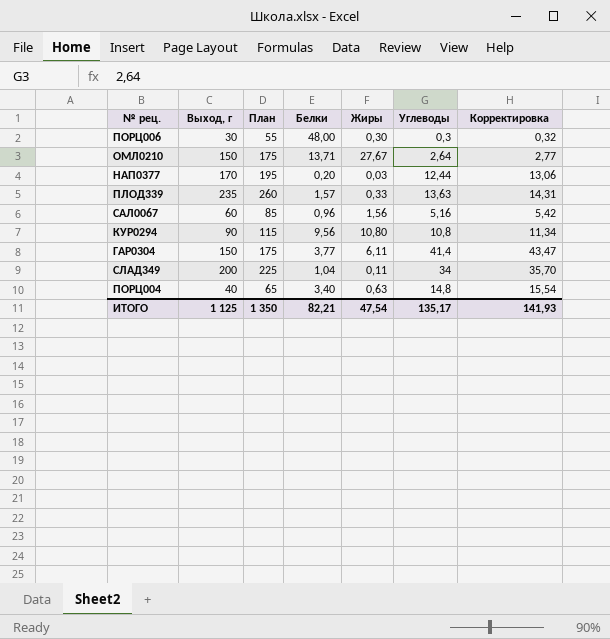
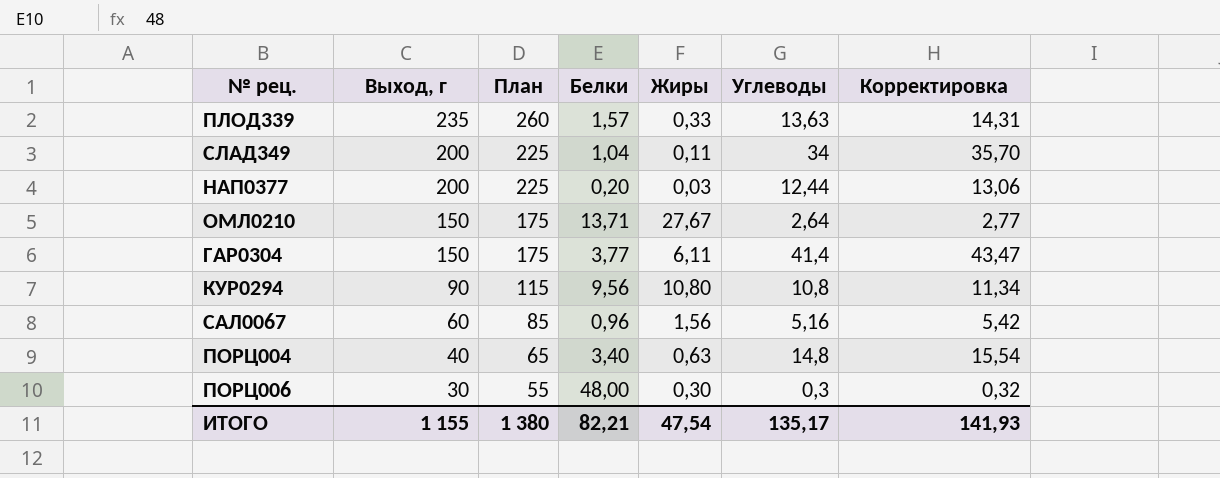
row order: none -> Выход, г descending
НАП0377 | Выход, г: 170 -> 200
НАП0377 | План: 195 -> 225
ИТОГО | Выход, г: 1 125 -> 1 155
ИТОГО | План: 1 350 -> 1 380

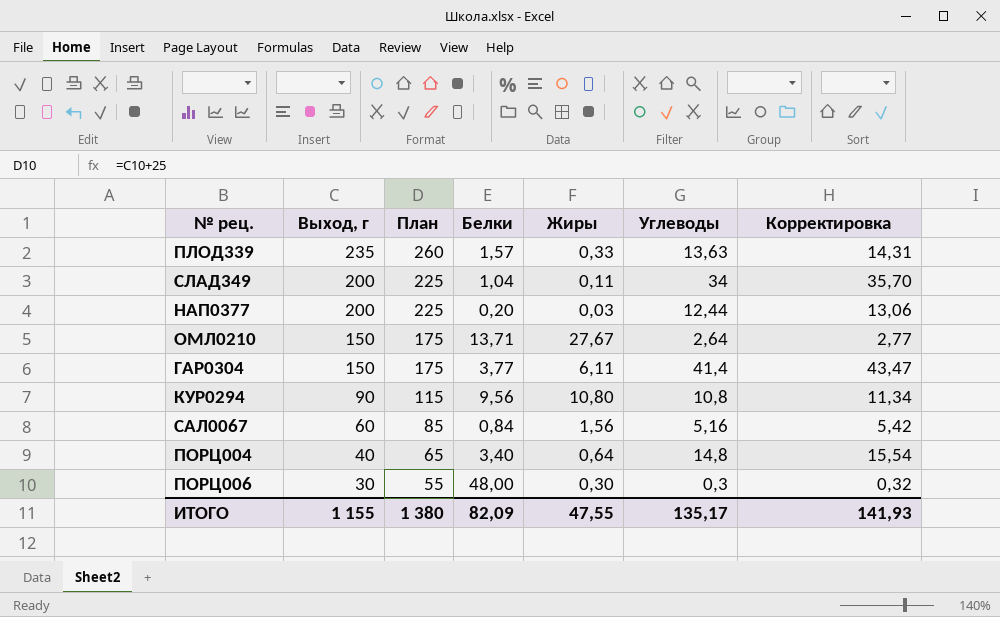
САЛ0067 | Белки: 0,96 -> 0,84
ПОРЦ004 | Жиры: 0,63 -> 0,64
ИТОГО | Белки: 82,21 -> 82,09
ИТОГО | Жиры: 47,54 -> 47,55

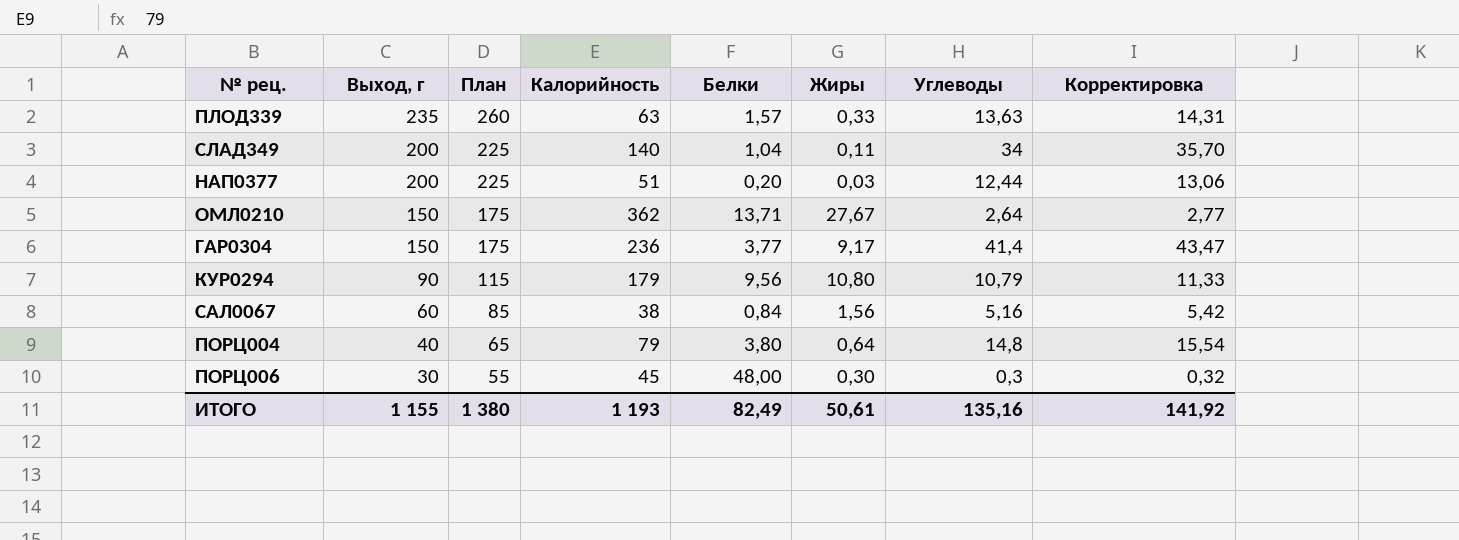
column Калорийность | position: none -> 4
ГАР0304 | Жиры: 6,11 -> 9,17
КУР0294 | Углеводы: 10,8 -> 10,79
КУР0294 | Корректировка: 11,34 -> 11,33
ПОРЦ004 | Белки: 3,40 -> 3,80
ИТОГО | Белки: 82,09 -> 82,49
ИТОГО | Жиры: 47,55 -> 50,61
ИТОГО | Углеводы: 135,17 -> 135,16
ИТОГО | Корректировка: 141,93 -> 141,92

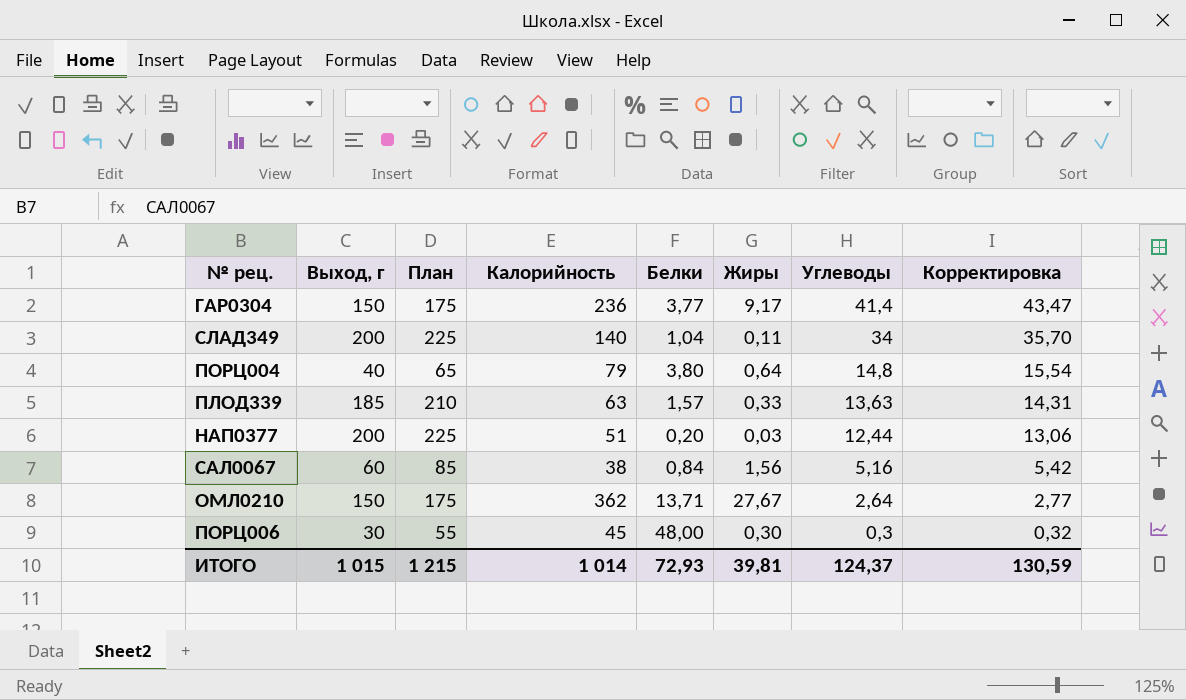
row order: Выход, г descending -> Углеводы descending
row КУР0294: 90 | 115 | 179 | 9,56 | 10,80 | 10,79 | 11,33 -> none
ПЛОД339 | Выход, г: 235 -> 185
ПЛОД339 | План: 260 -> 210
ИТОГО | Выход, г: 1 155 -> 1 015
ИТОГО | План: 1 380 -> 1 215
ИТОГО | Калорийность: 1 193 -> 1 014
ИТОГО | Белки: 82,49 -> 72,93
ИТОГО | Жиры: 50,61 -> 39,81
ИТОГО | Углеводы: 135,16 -> 124,37
ИТОГО | Корректировка: 141,92 -> 130,59

